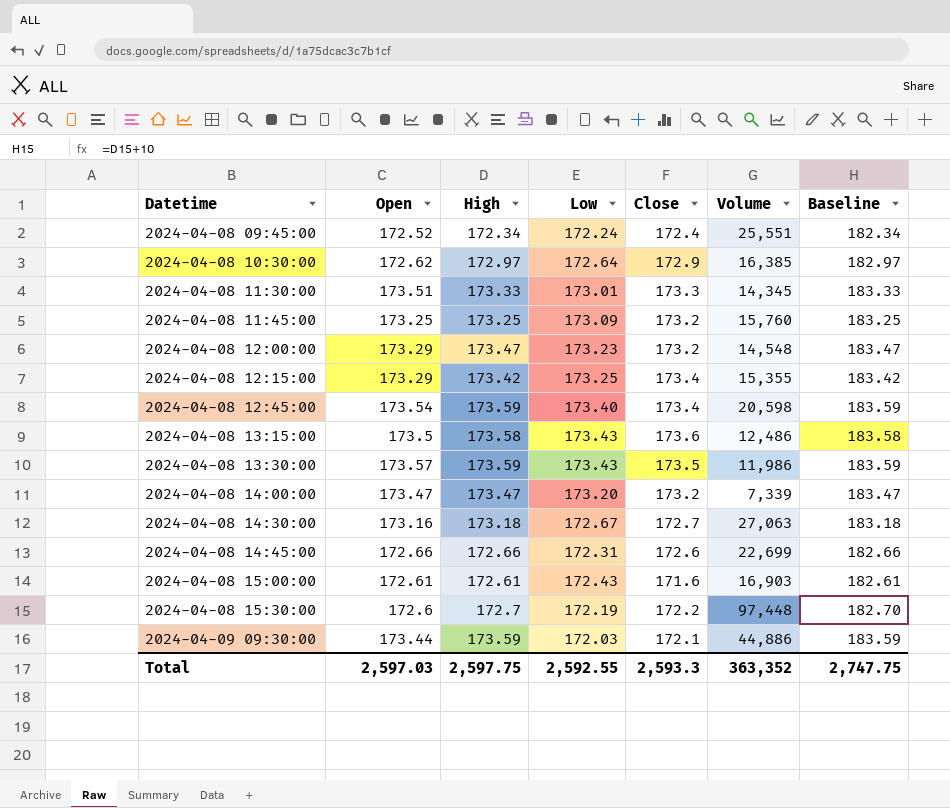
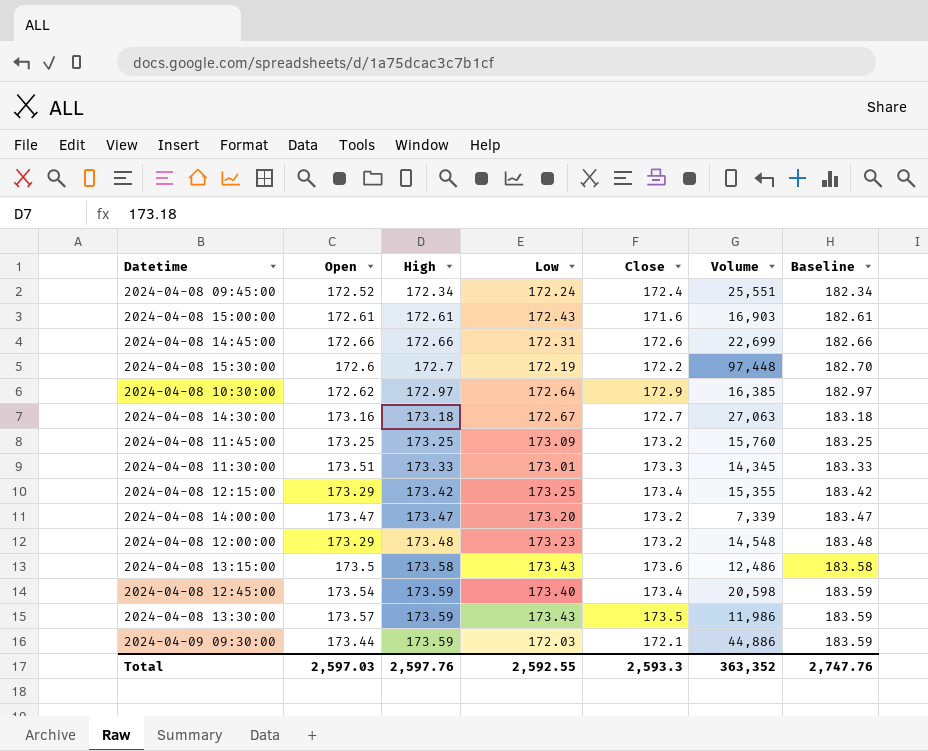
row order: Datetime ascending -> High ascending
2024-04-08 12:00:00 | High: 173.47 -> 173.48
2024-04-08 12:00:00 | Baseline: 183.47 -> 183.48
Total | High: 2,597.75 -> 2,597.76
Total | Baseline: 2,747.75 -> 2,747.76

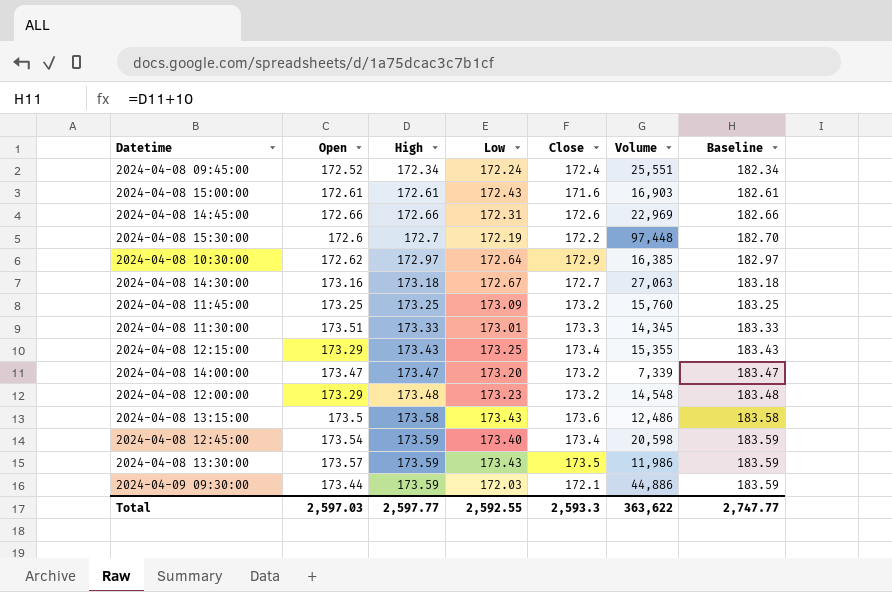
2024-04-08 14:45:00 | Volume: 22,699 -> 22,969
2024-04-08 12:15:00 | High: 173.42 -> 173.43
2024-04-08 12:15:00 | Baseline: 183.42 -> 183.43
Total | High: 2,597.76 -> 2,597.77
Total | Volume: 363,352 -> 363,622
Total | Baseline: 2,747.76 -> 2,747.77

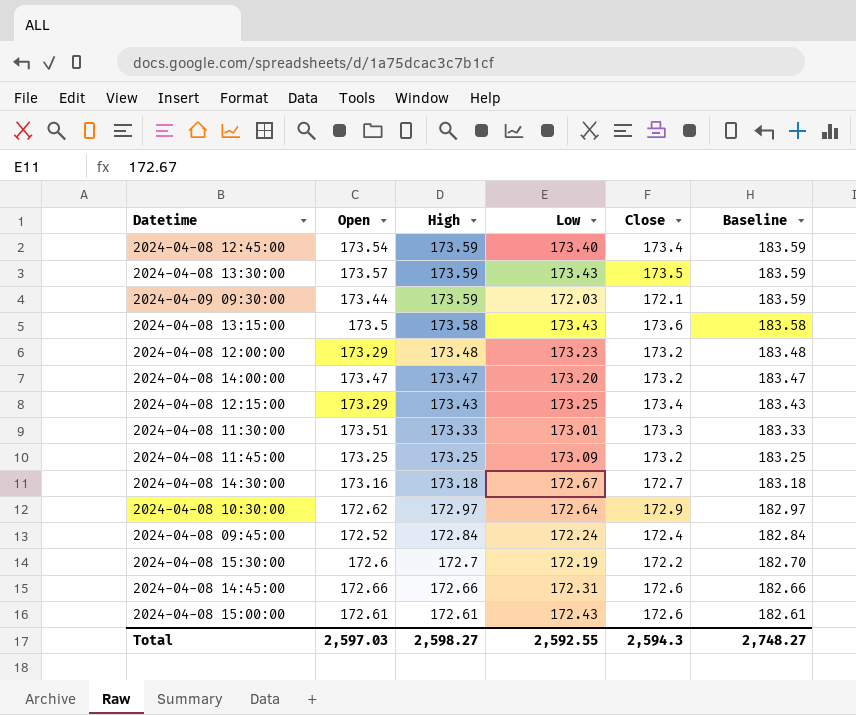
row order: High ascending -> High descending
column Volume | position: 6 -> none
2024-04-08 09:45:00 | High: 172.34 -> 172.84
2024-04-08 09:45:00 | Baseline: 182.34 -> 182.84
2024-04-08 15:00:00 | Close: 171.6 -> 172.6
Total | High: 2,597.77 -> 2,598.27
Total | Close: 2,593.3 -> 2,594.3
Total | Baseline: 2,747.77 -> 2,748.27

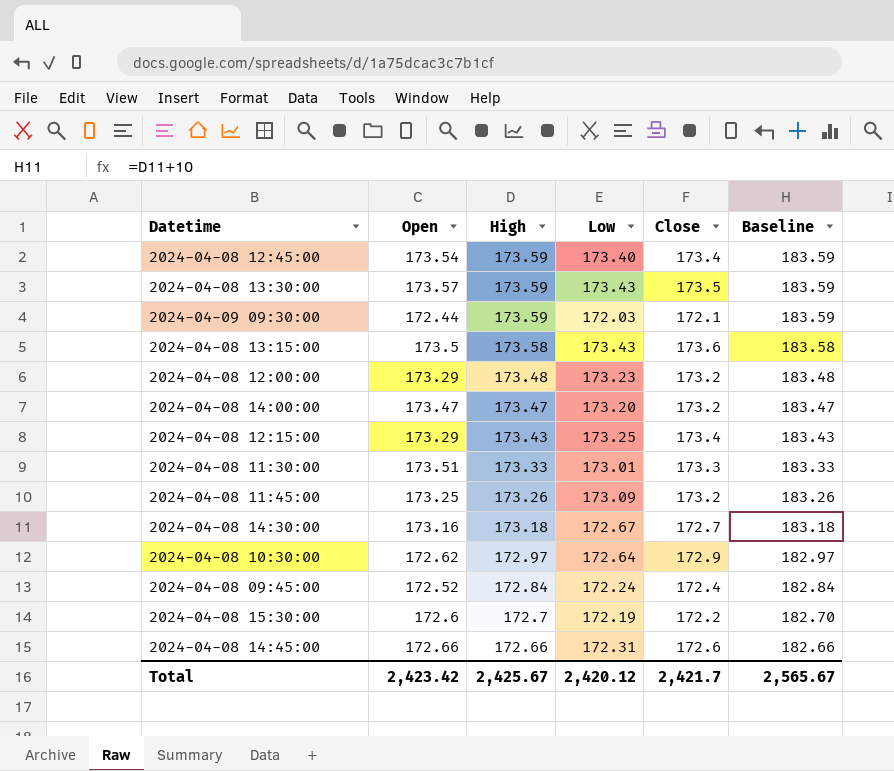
row 2024-04-08 15:00:00: 172.61 | 172.61 | 172.43 | 172.6 | 182.61 -> none
2024-04-09 09:30:00 | Open: 173.44 -> 172.44
2024-04-08 11:45:00 | High: 173.25 -> 173.26
2024-04-08 11:45:00 | Baseline: 183.25 -> 183.26
Total | Open: 2,597.03 -> 2,423.42
Total | High: 2,598.27 -> 2,425.67
Total | Low: 2,592.55 -> 2,420.12
Total | Close: 2,594.3 -> 2,421.7
Total | Baseline: 2,748.27 -> 2,565.67

